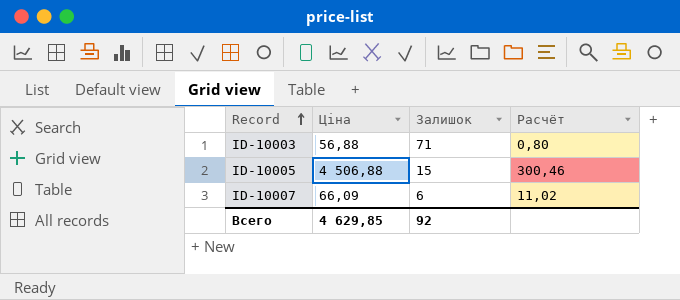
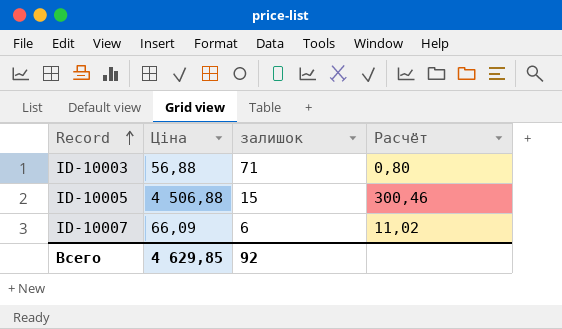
column name: Залишок -> залишок

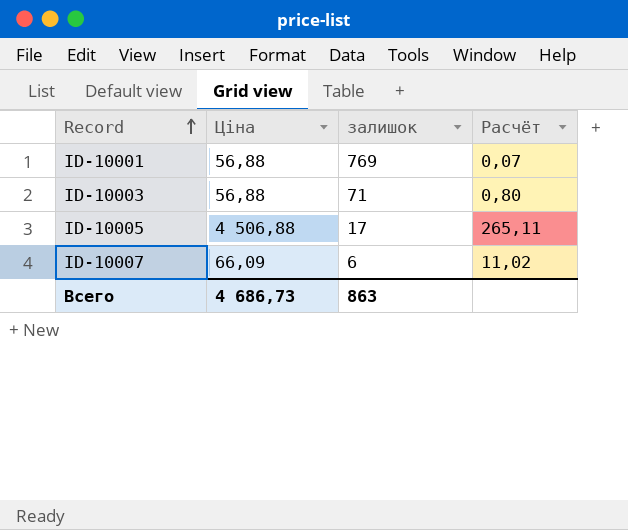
row ID-10001: none -> 56,88 | 769 | 0,07
ID-10005 | залишок: 15 -> 17
ID-10005 | Расчёт: 300,46 -> 265,11
Всего | Ціна: 4 629,85 -> 4 686,73
Всего | залишок: 92 -> 863

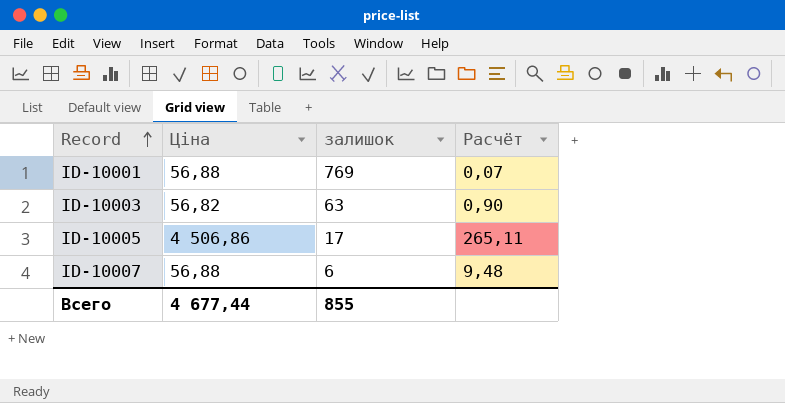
ID-10003 | Ціна: 56,88 -> 56,82
ID-10003 | залишок: 71 -> 63
ID-10003 | Расчёт: 0,80 -> 0,90
ID-10005 | Ціна: 4 506,88 -> 4 506,86
ID-10007 | Ціна: 66,09 -> 56,88
ID-10007 | Расчёт: 11,02 -> 9,48
Всего | Ціна: 4 686,73 -> 4 677,44
Всего | залишок: 863 -> 855

